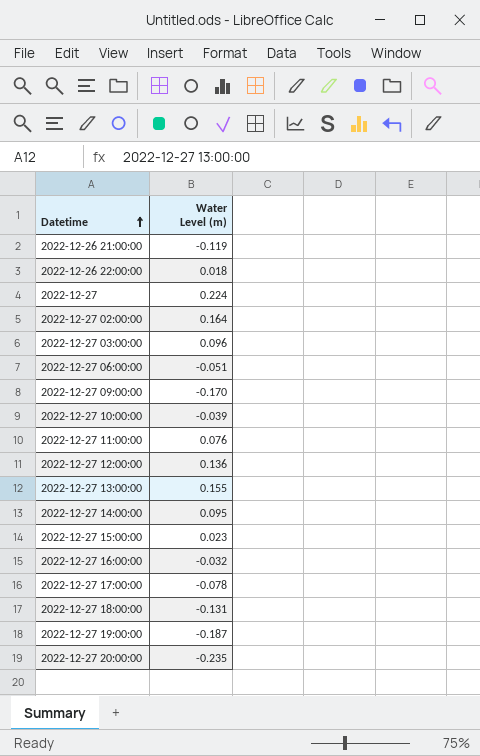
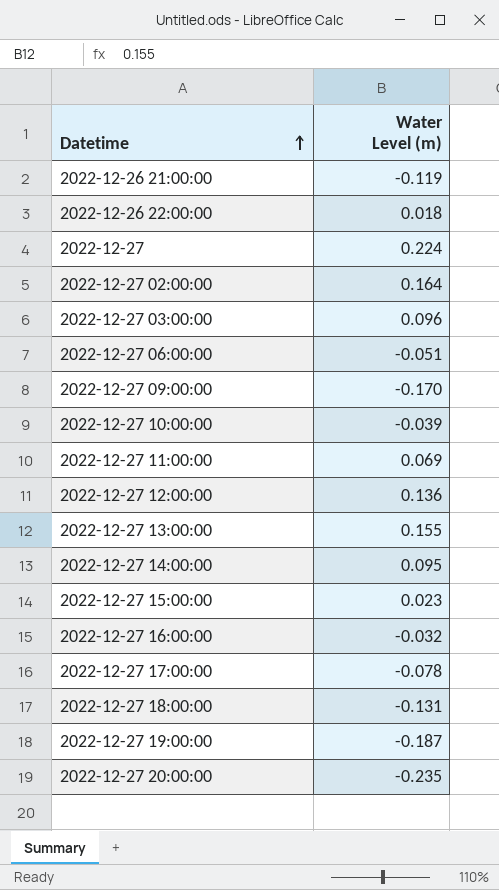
2022-12-27 11:00:00 | Water Level (m): 0.076 -> 0.069

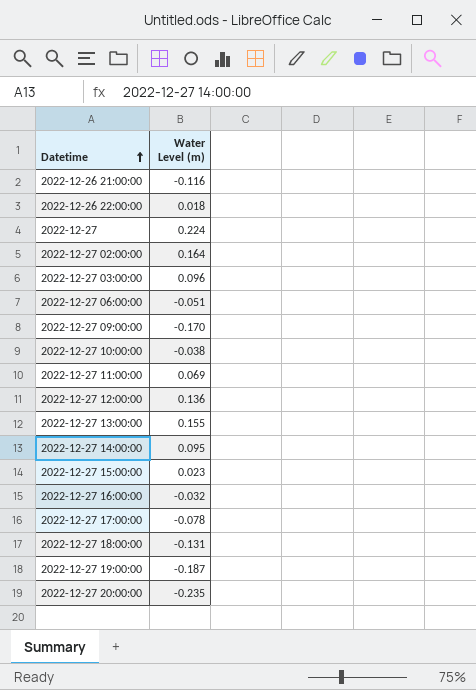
2022-12-26 21:00:00 | Water Level (m): -0.119 -> -0.116
2022-12-27 10:00:00 | Water Level (m): -0.039 -> -0.038

